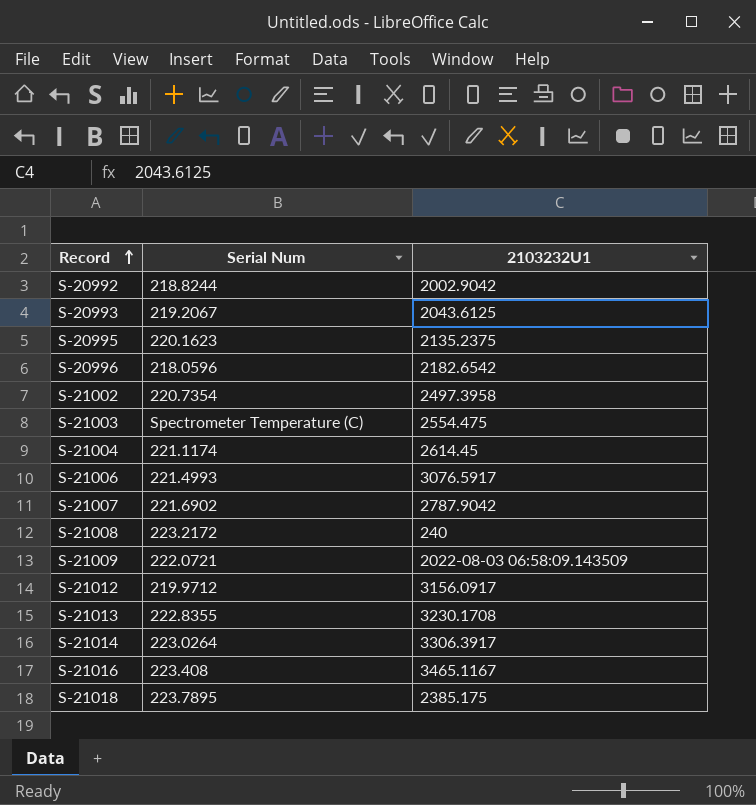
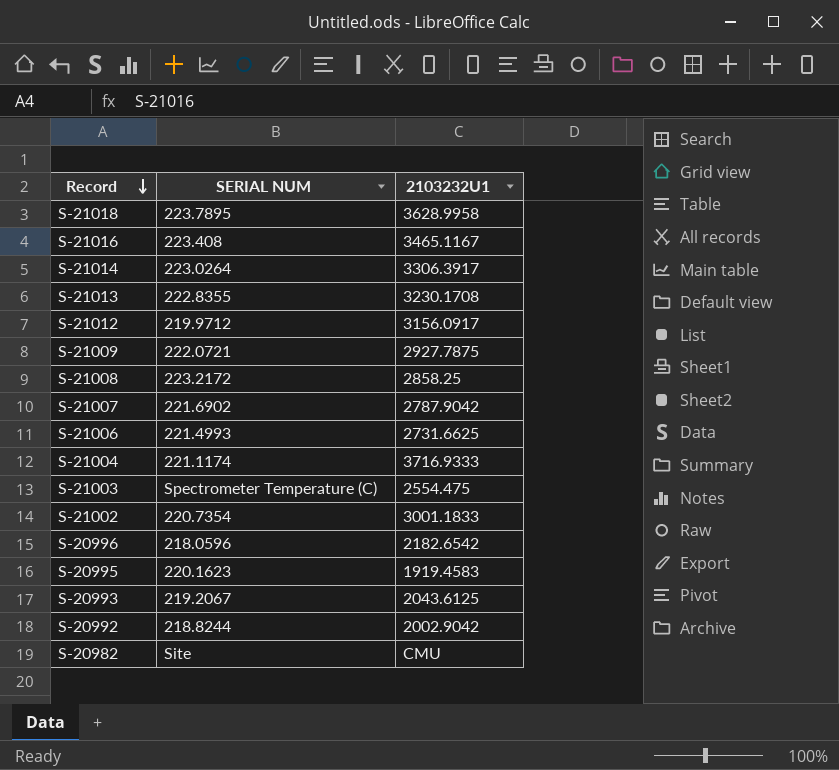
row order: Record ascending -> Record descending
column name: Serial Num -> SERIAL NUM
S-21018 | 2103232U1: 2385.175 -> 3628.9958
S-21009 | 2103232U1: 2022-08-03 06:58:09.143509 -> 2927.7875
S-21008 | 2103232U1: 240 -> 2858.25
S-21006 | 2103232U1: 3076.5917 -> 2731.6625
S-21004 | 2103232U1: 2614.45 -> 3716.9333
S-21002 | 2103232U1: 2497.3958 -> 3001.1833
S-20995 | 2103232U1: 2135.2375 -> 1919.4583
row S-20982: none -> Site | CMU

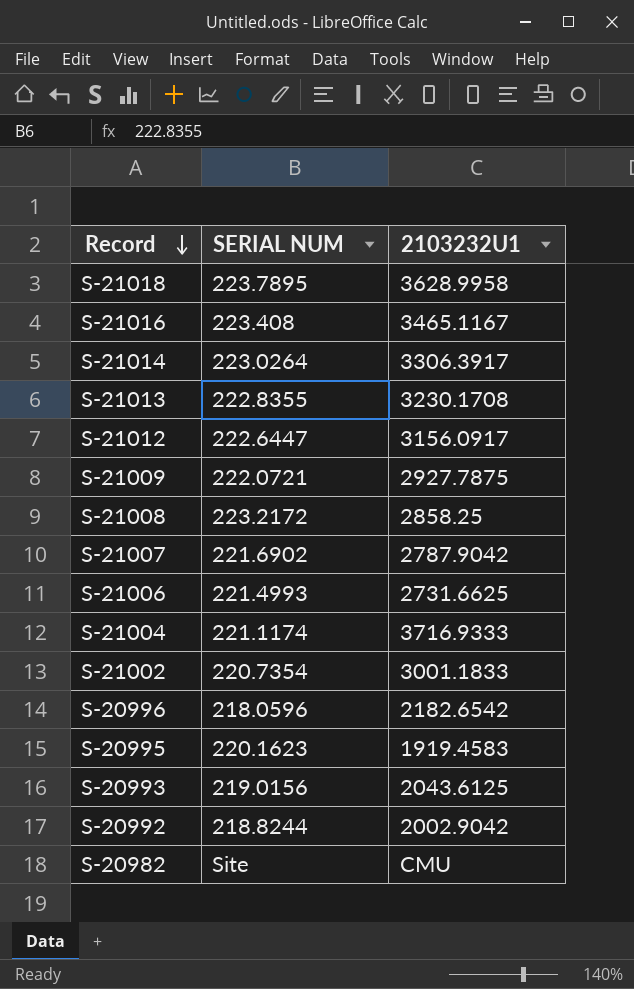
row S-21003: Spectrometer Temperature (C) | 2554.475 -> none
S-21012 | SERIAL NUM: 219.9712 -> 222.6447
S-20993 | SERIAL NUM: 219.2067 -> 219.0156

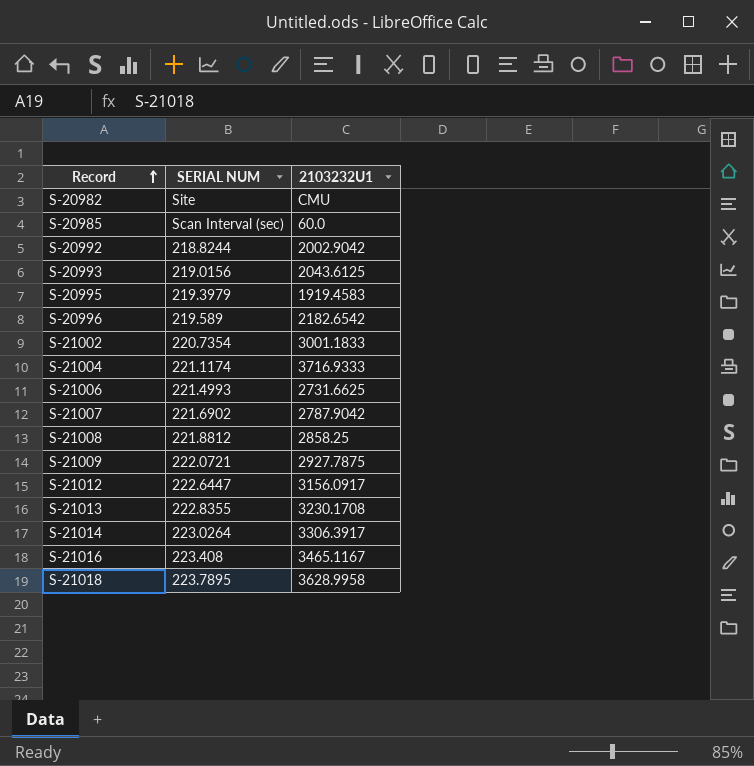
row order: Record descending -> Record ascending
row S-20985: none -> Scan Interval (sec) | 60.0
S-20995 | SERIAL NUM: 220.1623 -> 219.3979
S-20996 | SERIAL NUM: 218.0596 -> 219.589
S-21008 | SERIAL NUM: 223.2172 -> 221.8812

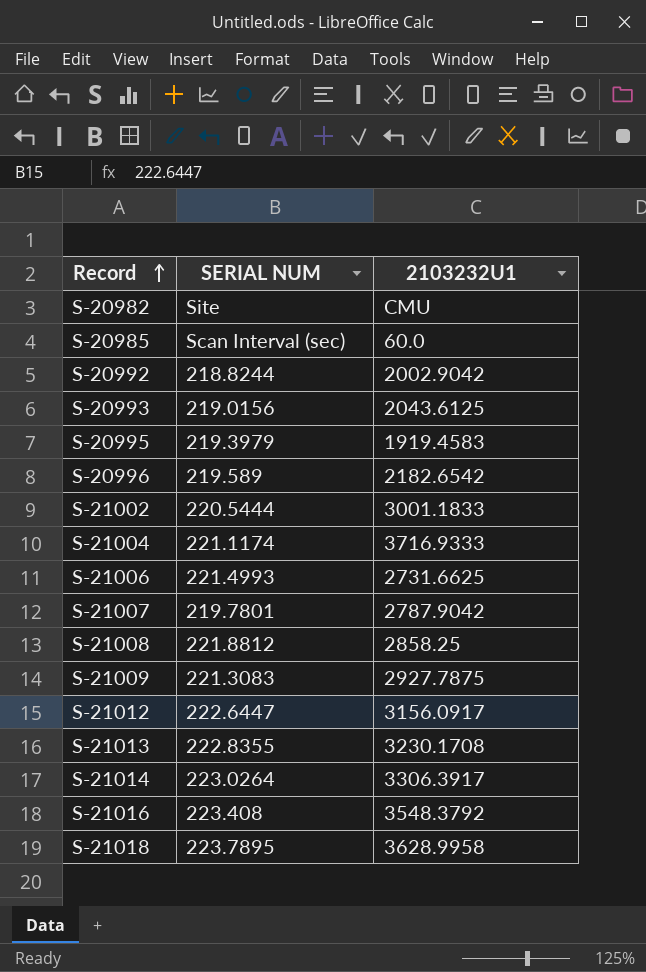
S-21002 | SERIAL NUM: 220.7354 -> 220.5444
S-21007 | SERIAL NUM: 221.6902 -> 219.7801
S-21009 | SERIAL NUM: 222.0721 -> 221.3083
S-21016 | 2103232U1: 3465.1167 -> 3548.3792

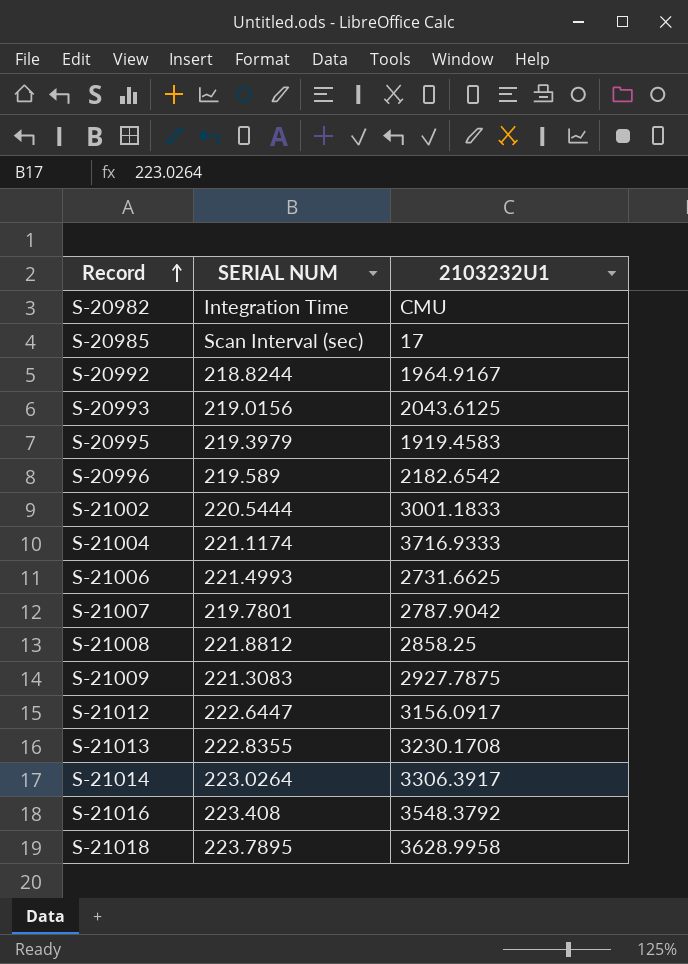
S-20982 | SERIAL NUM: Site -> Integration Time
S-20985 | 2103232U1: 60.0 -> 17
S-20992 | 2103232U1: 2002.9042 -> 1964.9167

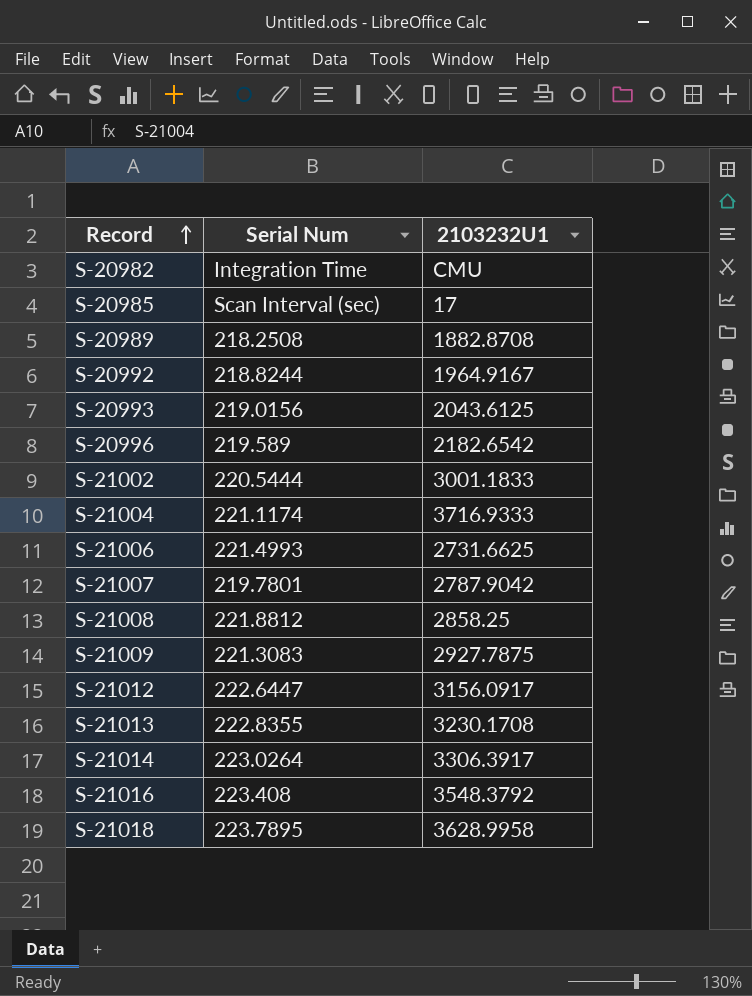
column name: SERIAL NUM -> Serial Num
row S-20995: 219.3979 | 1919.4583 -> none
row S-20989: none -> 218.2508 | 1882.8708

